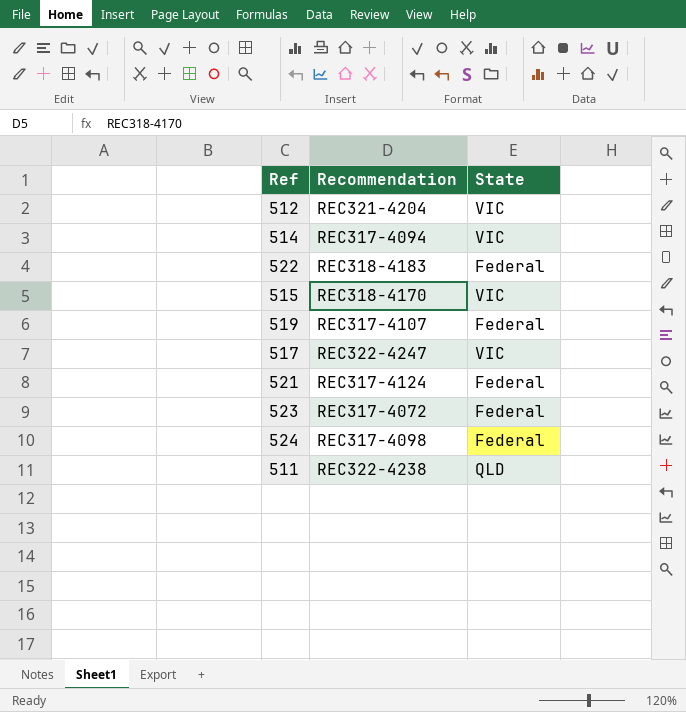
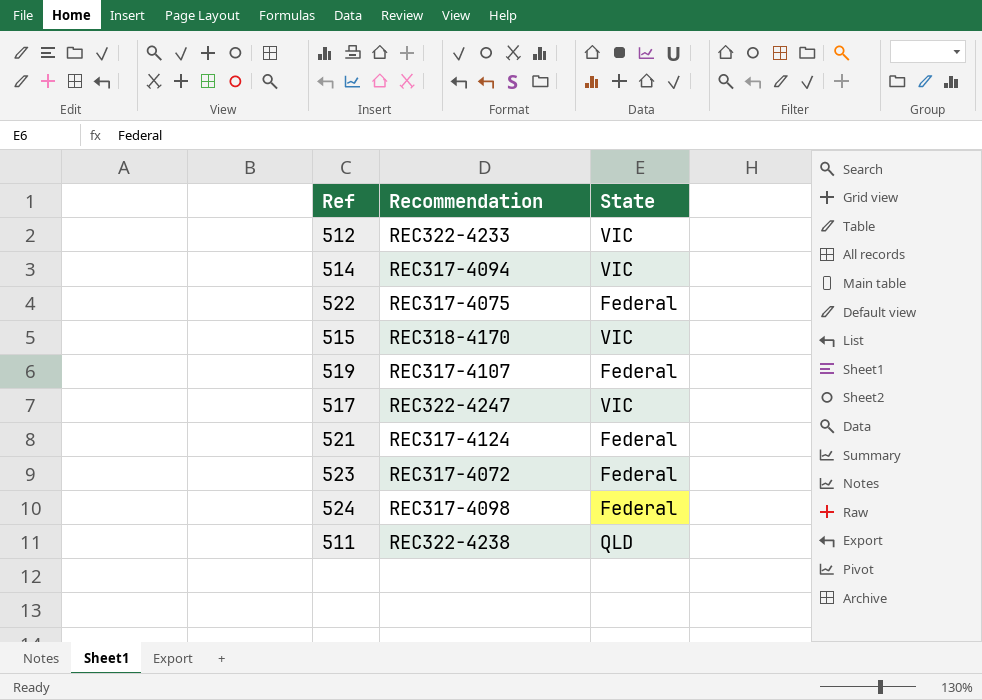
512 | Recommendation: REC321-4204 -> REC322-4233
522 | Recommendation: REC318-4183 -> REC317-4075

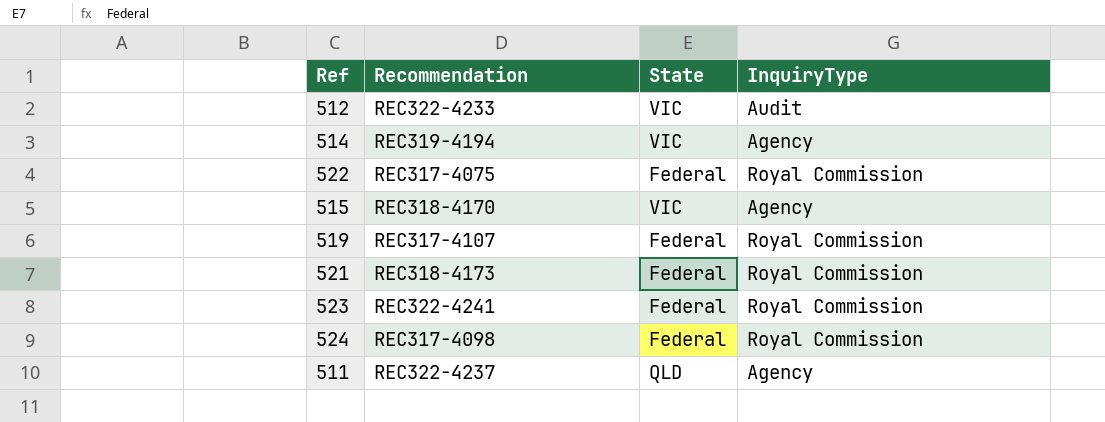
column InquiryType | position: none -> 4
row 517: REC322-4247 | VIC -> none
514 | Recommendation: REC317-4094 -> REC319-4194
521 | Recommendation: REC317-4124 -> REC318-4173
523 | Recommendation: REC317-4072 -> REC322-4241
511 | Recommendation: REC322-4238 -> REC322-4237

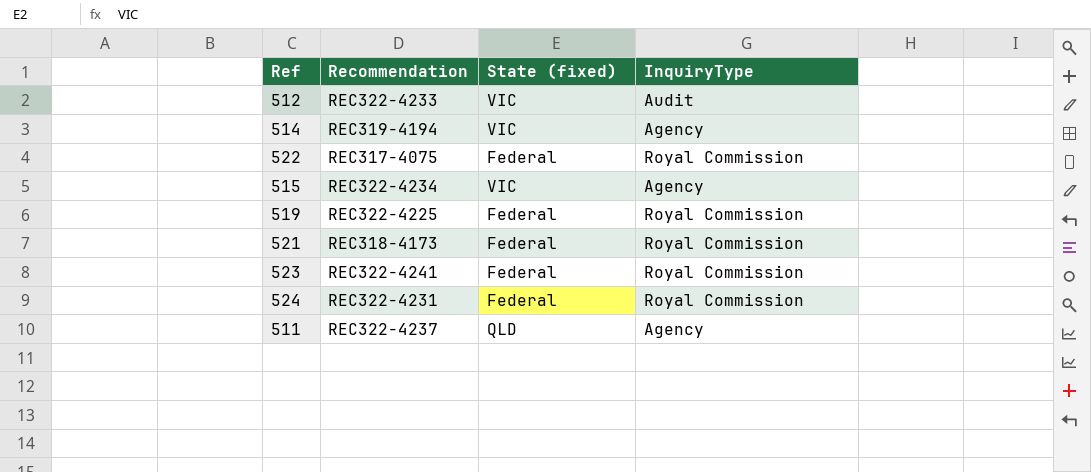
column name: State -> State (fixed)
515 | Recommendation: REC318-4170 -> REC322-4234
519 | Recommendation: REC317-4107 -> REC322-4225
524 | Recommendation: REC317-4098 -> REC322-4231

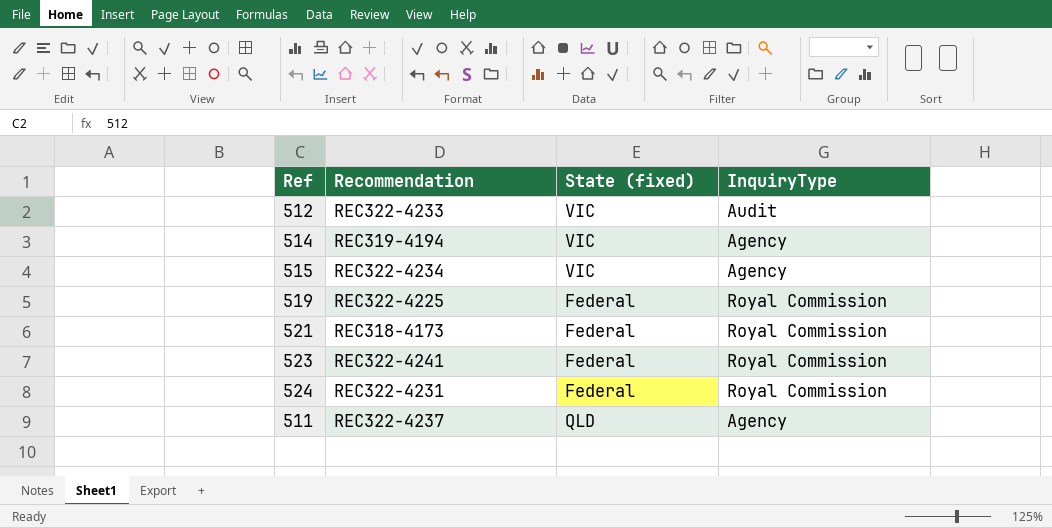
row 522: REC317-4075 | Federal | Royal Commission -> none

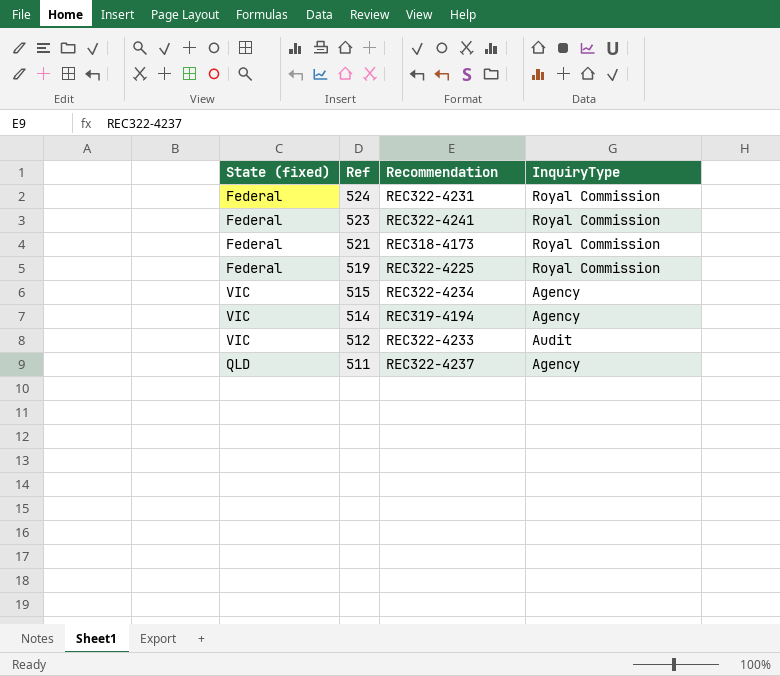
row order: none -> Ref descending
column State (fixed) | position: 3 -> 1

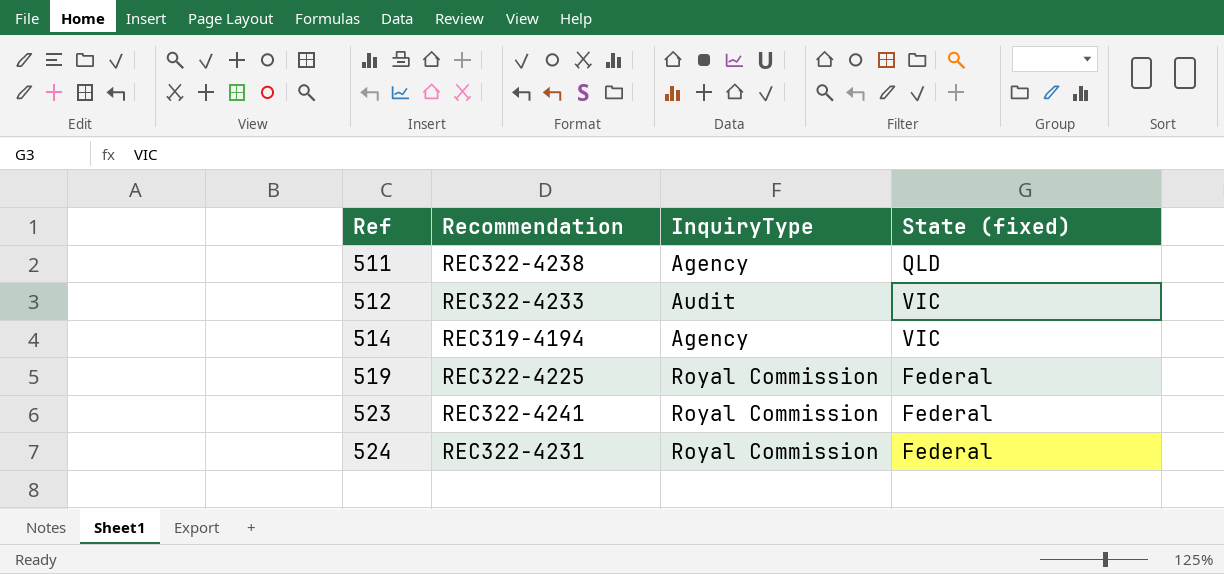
row order: Ref descending -> Ref ascending
column State (fixed) | position: 1 -> 4
row 521: Federal | REC318-4173 | Royal Commission -> none
row 515: VIC | REC322-4234 | Agency -> none
511 | Recommendation: REC322-4237 -> REC322-4238

